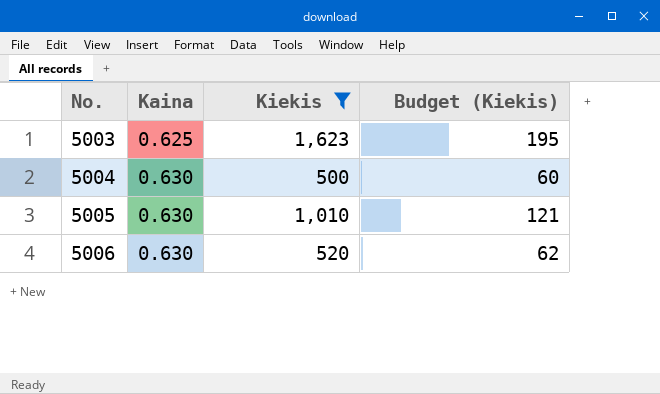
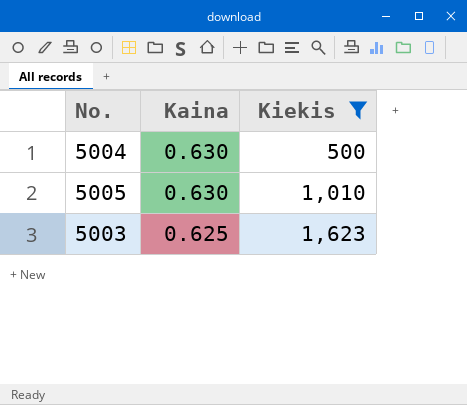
row order: No. ascending -> Kaina descending
column Budget (Kiekis) | formula: [Kiekis] * 0.12 -> none
row 5006: 0.630 | 520 | 62 -> none

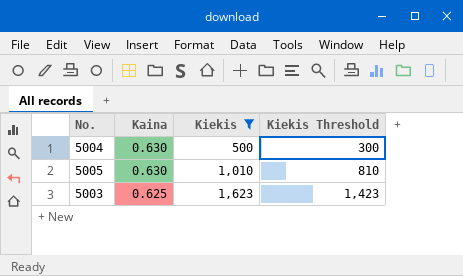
column Kiekis Threshold | formula: none -> [Kiekis] - 200

